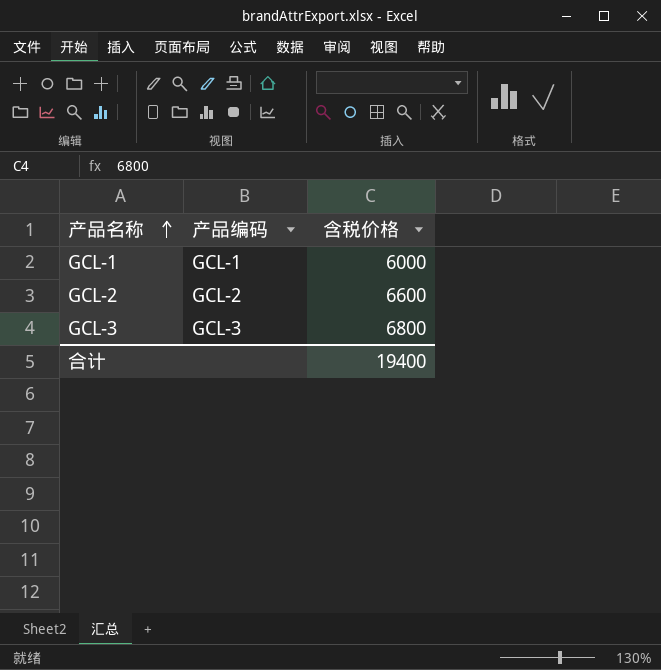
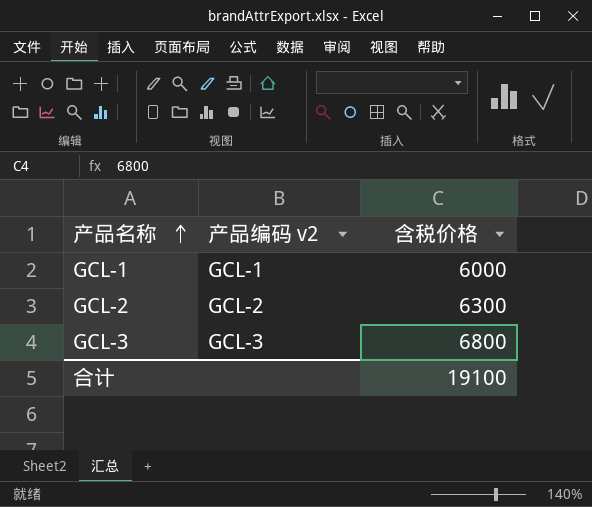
column name: 产品编码 -> 产品编码 v2
GCL-2 | 含税价格: 6600 -> 6300
合计 | 含税价格: 19400 -> 19100

